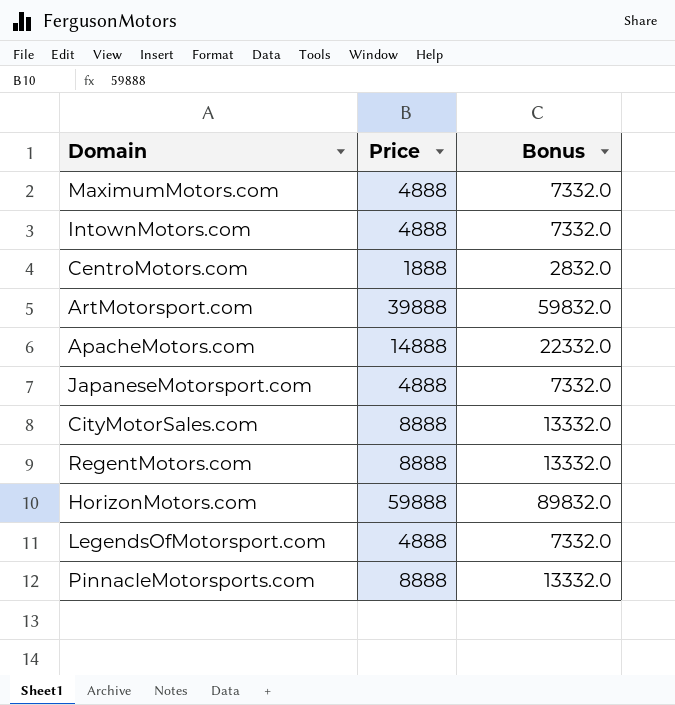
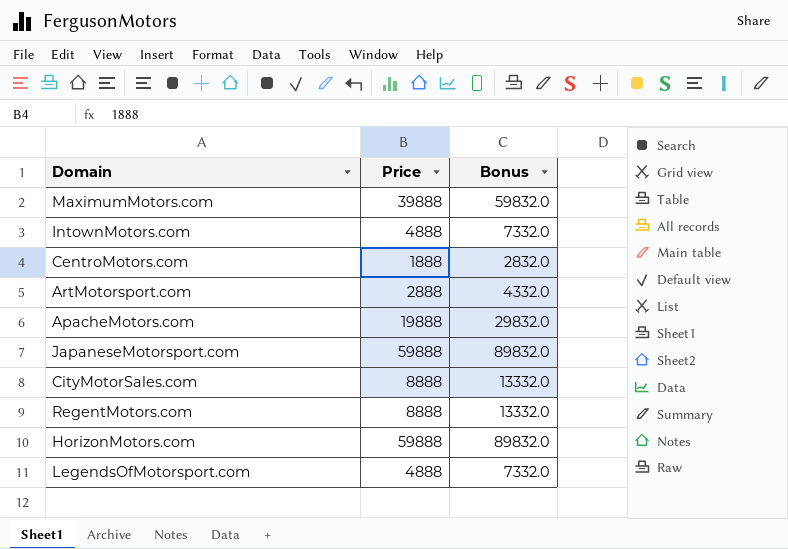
row PinnacleMotorsports.com: 8888 | 13332.0 -> none
MaximumMotors.com | Price: 4888 -> 39888
MaximumMotors.com | Bonus: 7332.0 -> 59832.0
ArtMotorsport.com | Price: 39888 -> 2888
ArtMotorsport.com | Bonus: 59832.0 -> 4332.0
ApacheMotors.com | Price: 14888 -> 19888
ApacheMotors.com | Bonus: 22332.0 -> 29832.0
JapaneseMotorsport.com | Price: 4888 -> 59888
JapaneseMotorsport.com | Bonus: 7332.0 -> 89832.0

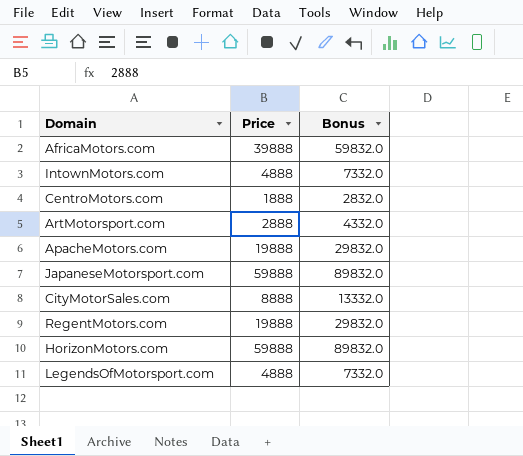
row MaximumMotors.com: 39888 | 59832.0 -> none
row AfricaMotors.com: none -> 39888 | 59832.0
RegentMotors.com | Price: 8888 -> 19888
RegentMotors.com | Bonus: 13332.0 -> 29832.0

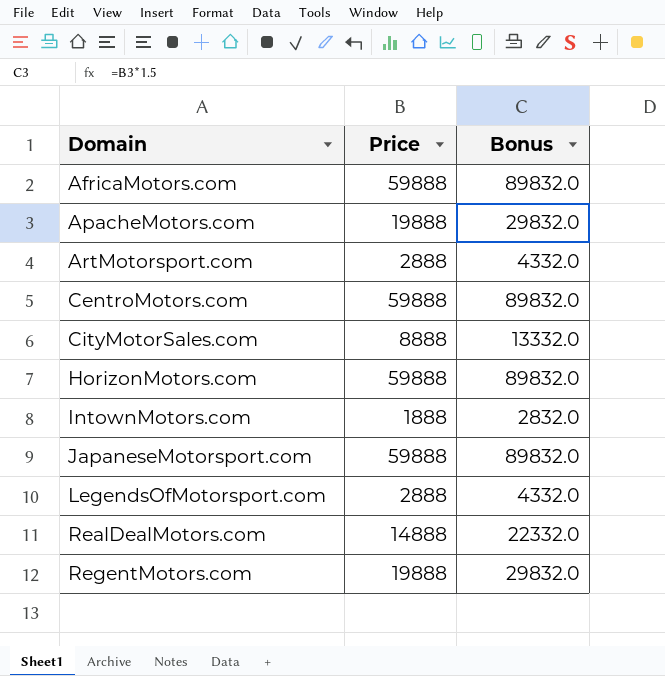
row order: none -> Domain ascending
AfricaMotors.com | Price: 39888 -> 59888
AfricaMotors.com | Bonus: 59832.0 -> 89832.0
CentroMotors.com | Price: 1888 -> 59888
CentroMotors.com | Bonus: 2832.0 -> 89832.0
IntownMotors.com | Price: 4888 -> 1888
IntownMotors.com | Bonus: 7332.0 -> 2832.0
LegendsOfMotorsport.com | Price: 4888 -> 2888
LegendsOfMotorsport.com | Bonus: 7332.0 -> 4332.0
row RealDealMotors.com: none -> 14888 | 22332.0

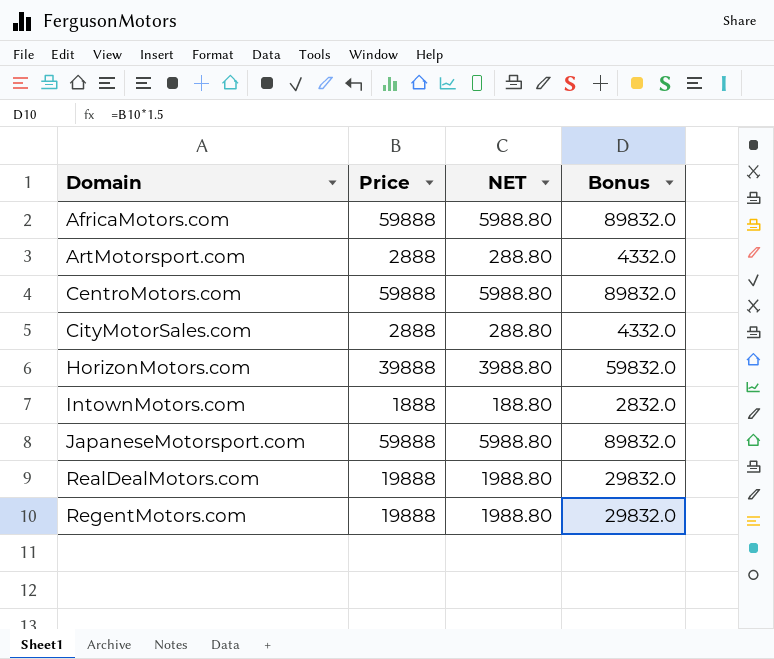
column NET | formula: none -> [Price] * 0.1
row ApacheMotors.com: 19888 | 29832.0 -> none
row LegendsOfMotorsport.com: 2888 | 4332.0 -> none
CityMotorSales.com | Price: 8888 -> 2888
CityMotorSales.com | Bonus: 13332.0 -> 4332.0
HorizonMotors.com | Price: 59888 -> 39888
HorizonMotors.com | Bonus: 89832.0 -> 59832.0
RealDealMotors.com | Price: 14888 -> 19888
RealDealMotors.com | Bonus: 22332.0 -> 29832.0

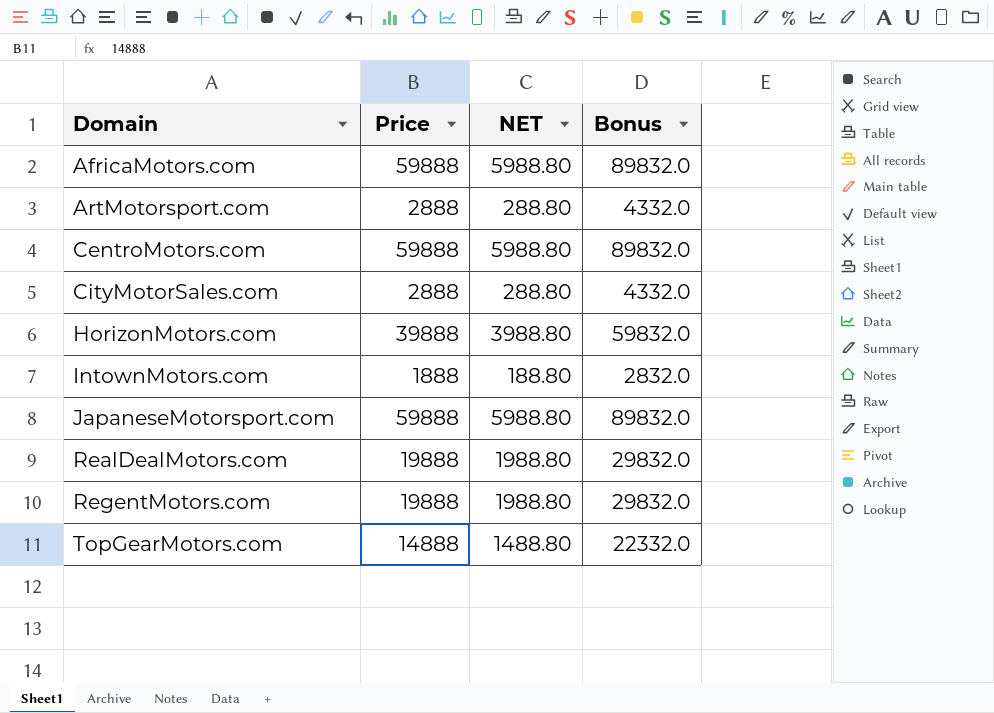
row TopGearMotors.com: none -> 14888 | 1488.80 | 22332.0

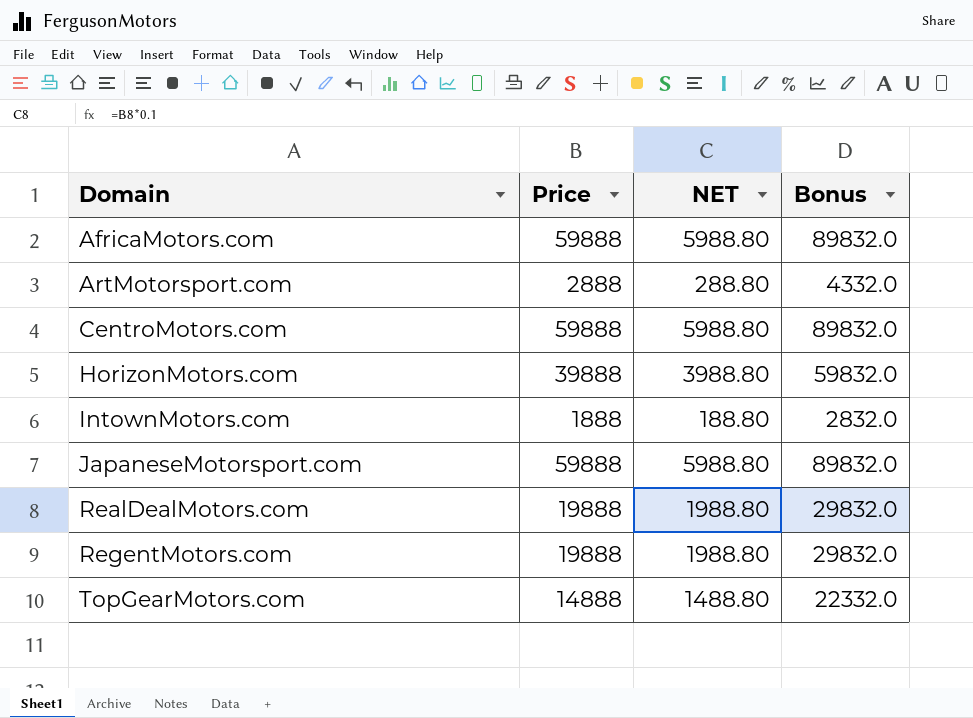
row CityMotorSales.com: 2888 | 288.80 | 4332.0 -> none

